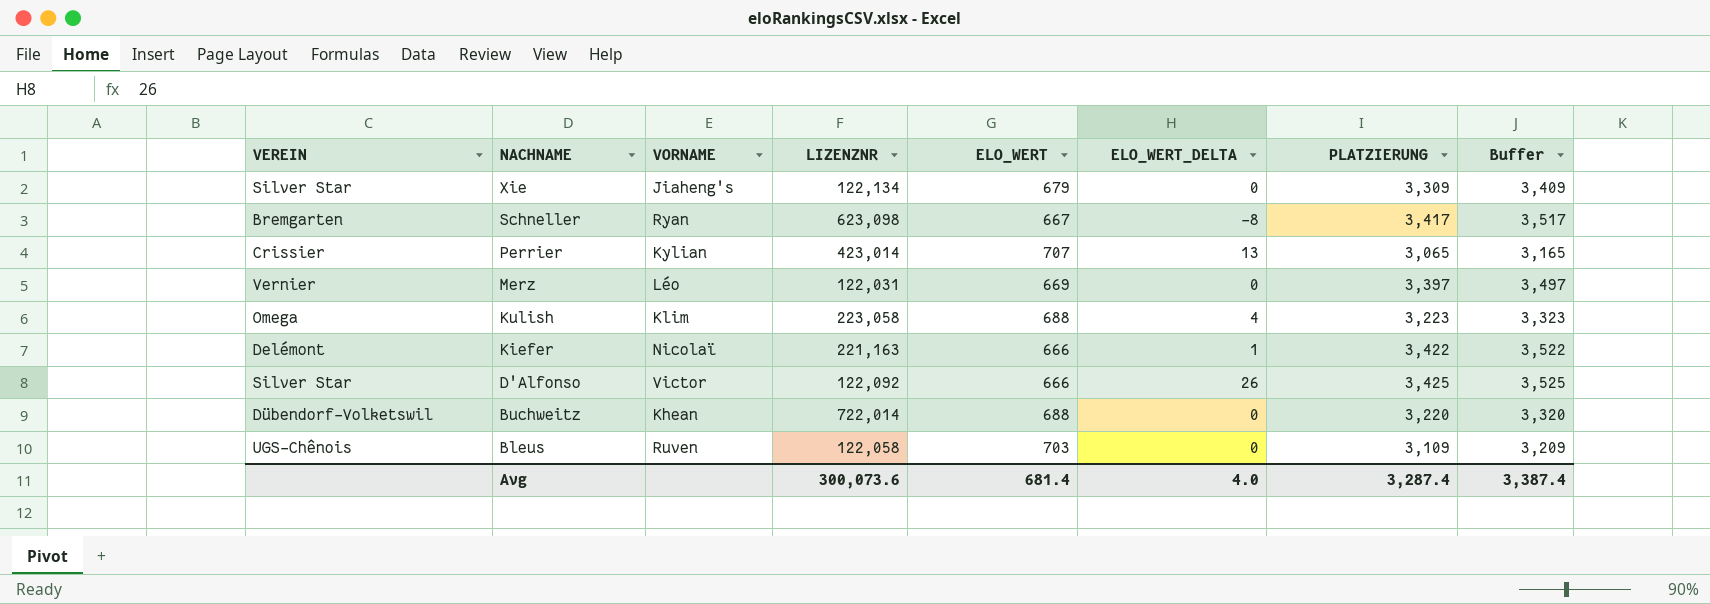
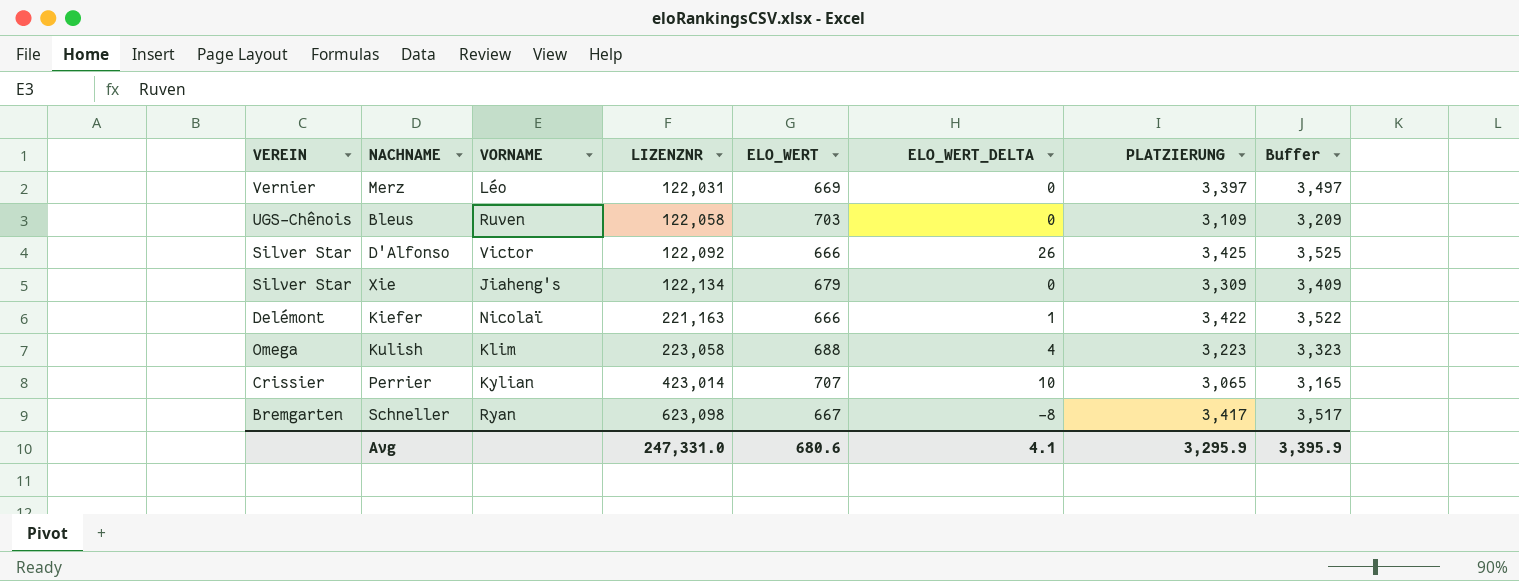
row order: NACHNAME descending -> LIZENZNR ascending
row Buchweitz: Dübendorf-Volketswil | Khean | 722,014 | 688 | 0 | 3,220 | 3,320 -> none
Perrier | ELO_WERT_DELTA: 13 -> 10
Avg | LIZENZNR: 300,073.6 -> 247,331.0
Avg | ELO_WERT: 681.4 -> 680.6
Avg | ELO_WERT_DELTA: 4.0 -> 4.1
Avg | PLATZIERUNG: 3,287.4 -> 3,295.9
Avg | Buffer: 3,387.4 -> 3,395.9

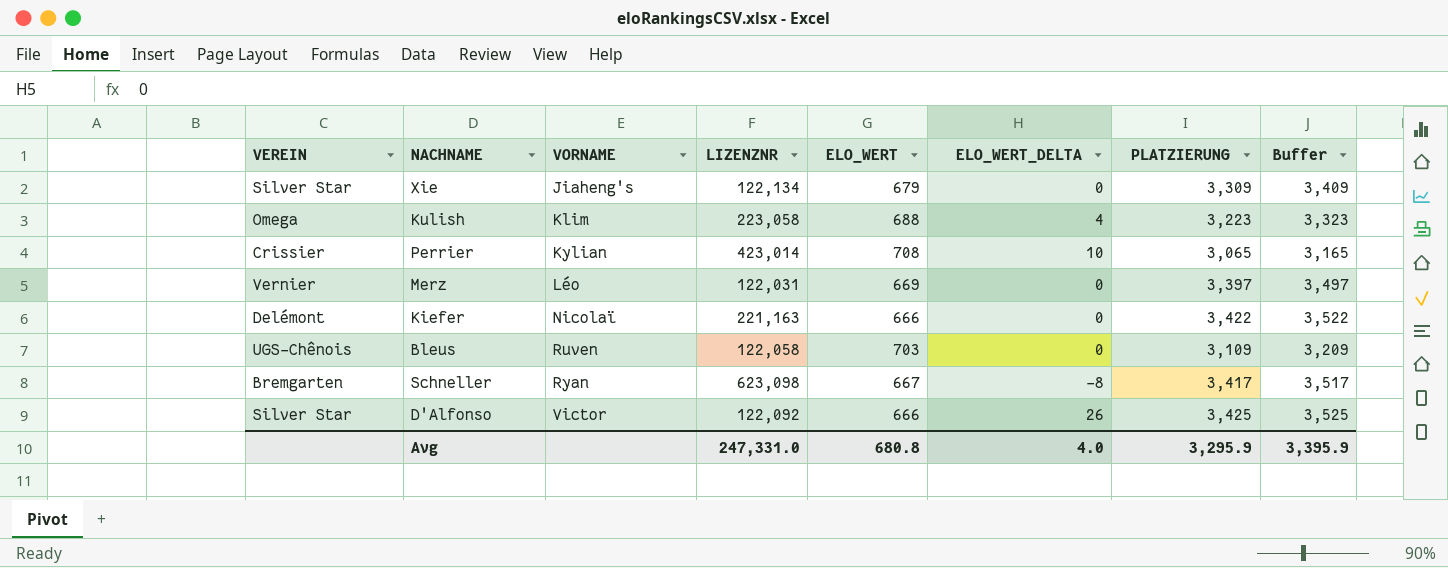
row order: LIZENZNR ascending -> VORNAME ascending
Perrier | ELO_WERT: 707 -> 708
Kiefer | ELO_WERT_DELTA: 1 -> 0
Avg | ELO_WERT: 680.6 -> 680.8
Avg | ELO_WERT_DELTA: 4.1 -> 4.0

